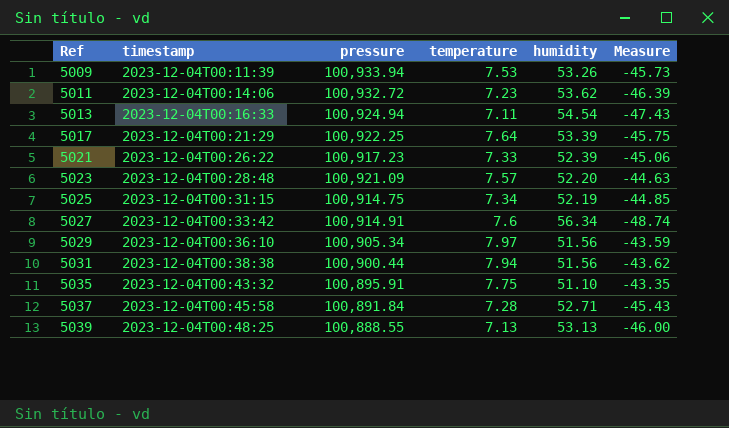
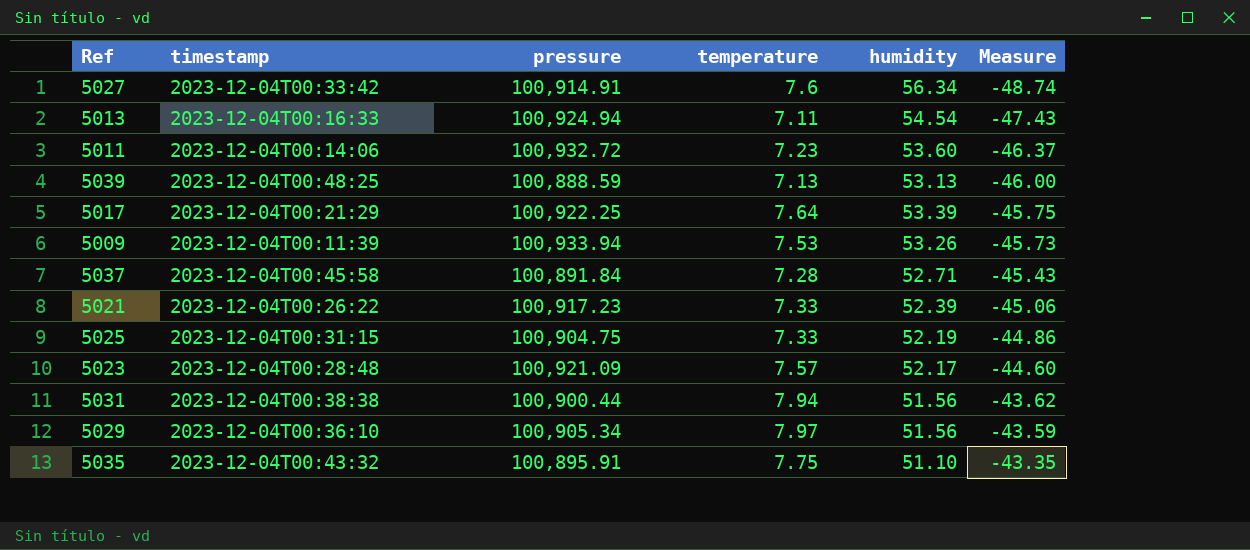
row order: Ref ascending -> Measure ascending
5011 | humidity: 53.62 -> 53.60
5011 | Measure: -46.39 -> -46.37
5039 | pressure: 100,888.55 -> 100,888.59
5025 | pressure: 100,914.75 -> 100,904.75
5025 | temperature: 7.34 -> 7.33
5025 | Measure: -44.85 -> -44.86
5023 | humidity: 52.20 -> 52.17
5023 | Measure: -44.63 -> -44.60

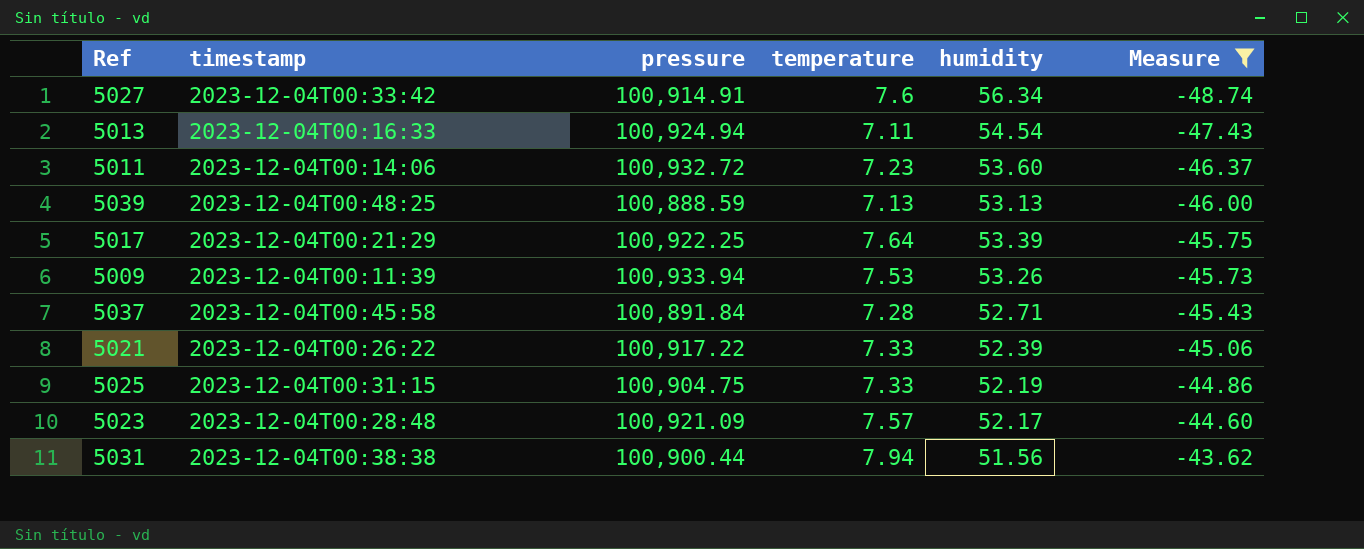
filter: none -> Measure <= -43.62
5021 | pressure: 100,917.23 -> 100,917.22

